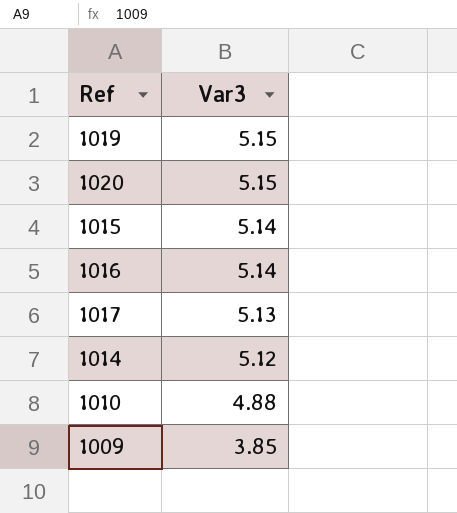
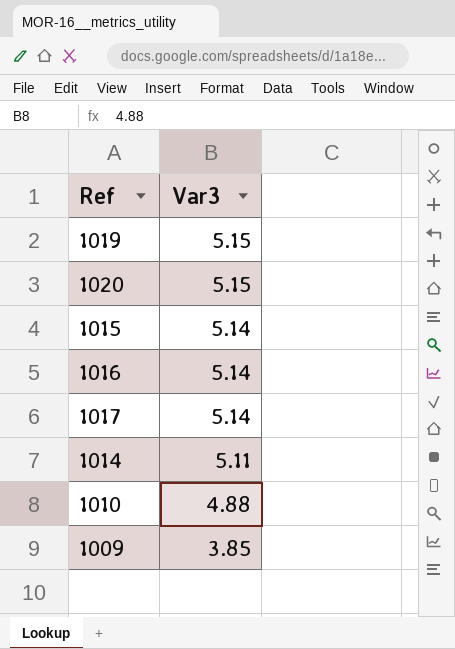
1017 | Var3: 5.13 -> 5.14
1014 | Var3: 5.12 -> 5.11

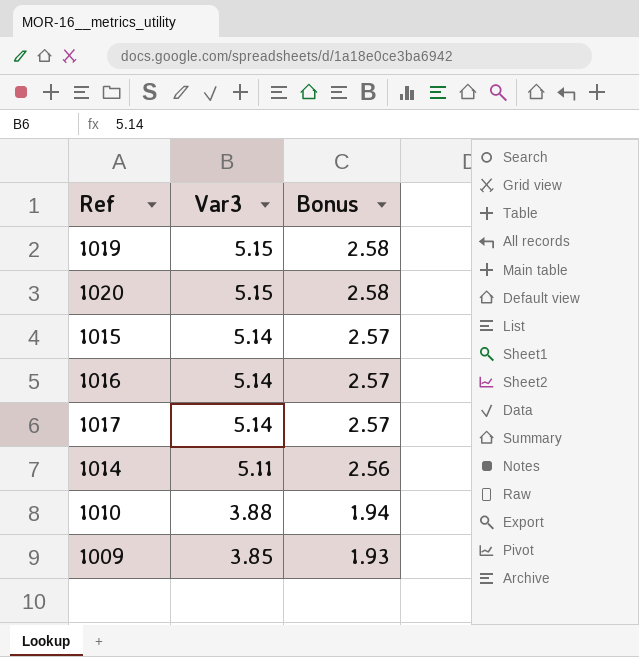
column Bonus | formula: none -> [Var3] * 0.5
1010 | Var3: 4.88 -> 3.88

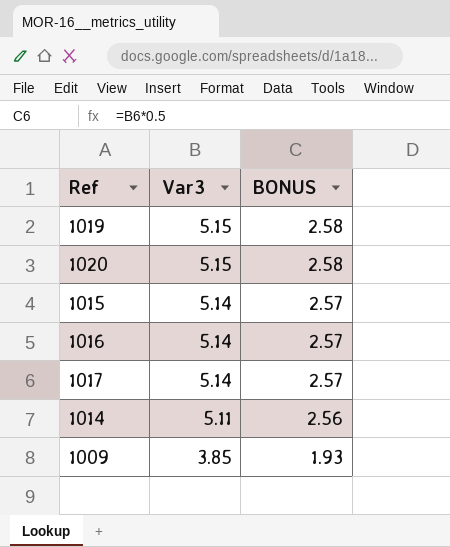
column name: Bonus -> BONUS
row 1010: 3.88 | 1.94 -> none

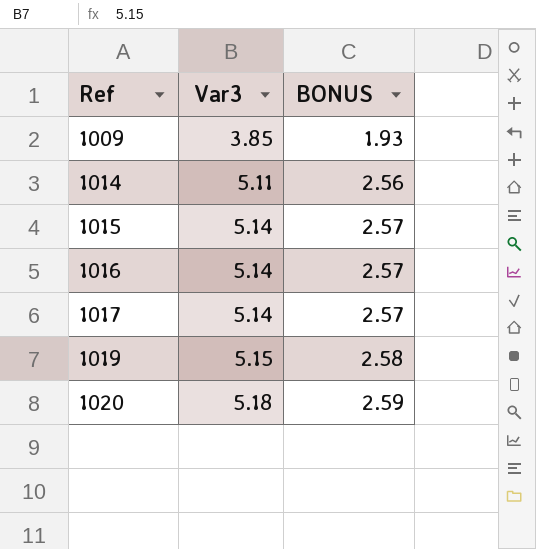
row order: Var3 descending -> Ref ascending
1020 | Var3: 5.15 -> 5.18
1020 | BONUS: 2.58 -> 2.59

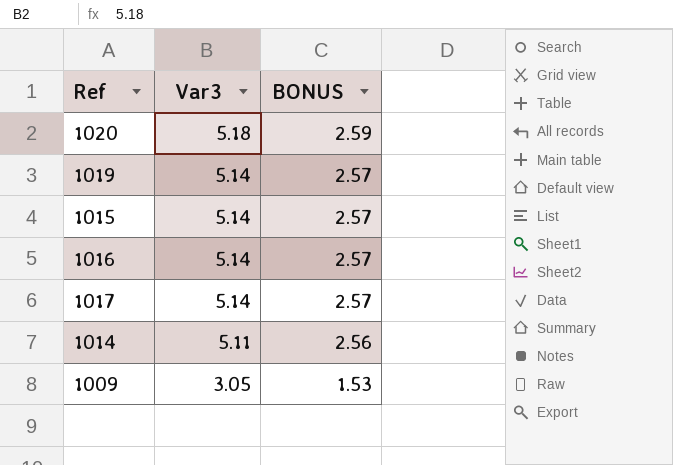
row order: Ref ascending -> Var3 descending
1019 | Var3: 5.15 -> 5.14
1019 | BONUS: 2.58 -> 2.57
1009 | Var3: 3.85 -> 3.05
1009 | BONUS: 1.93 -> 1.53

